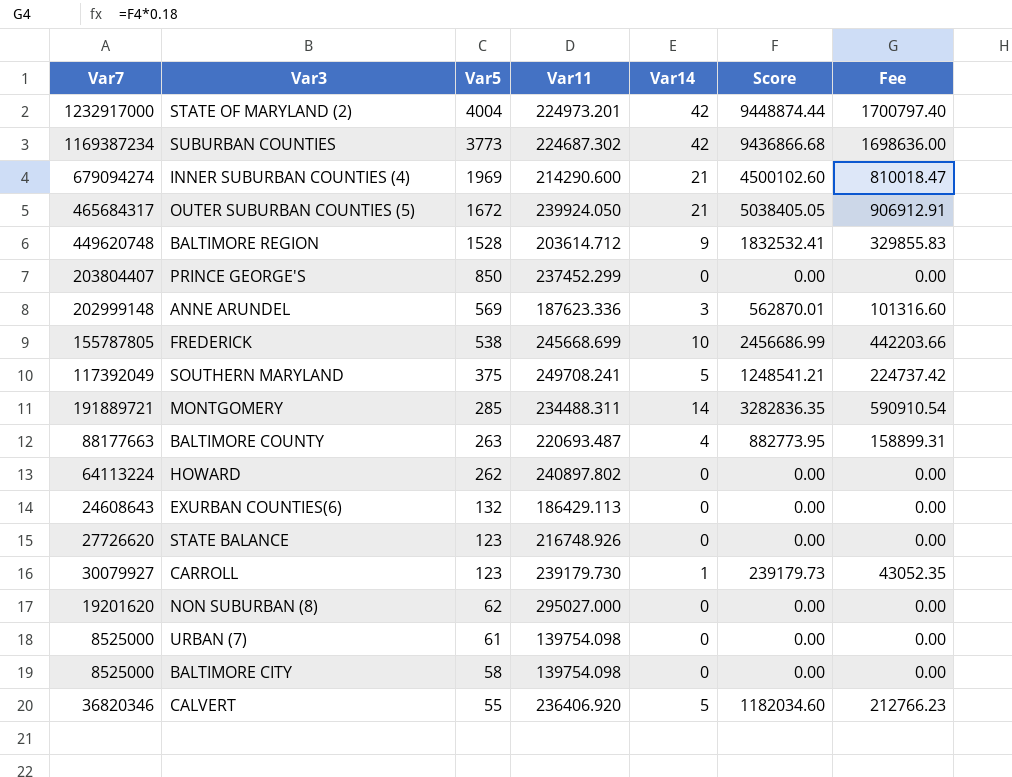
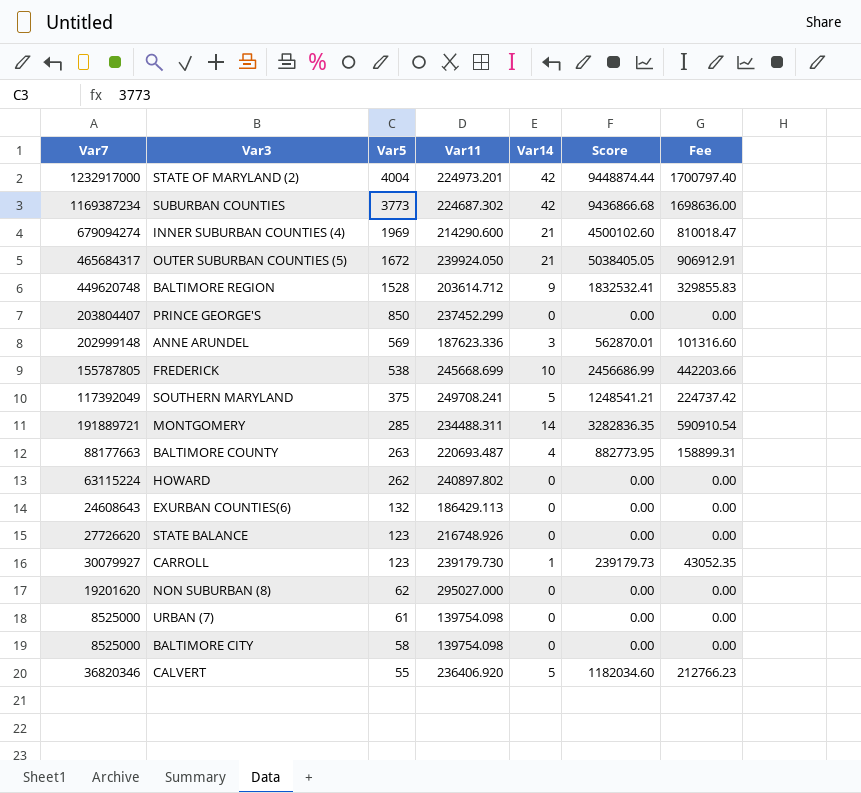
HOWARD | Var7: 64113224 -> 63115224

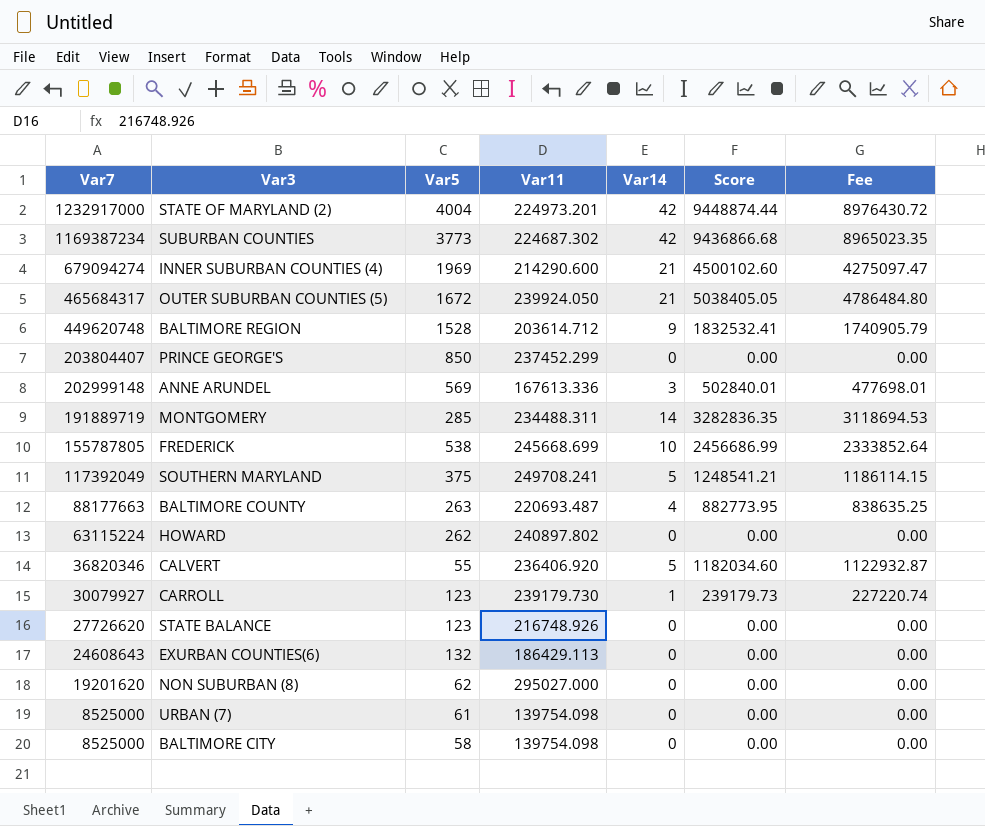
row order: Var5 descending -> Var7 descending
column Fee | formula: [Score] * 0.18 -> [Score] * 0.95
ANNE ARUNDEL | Var11: 187623.336 -> 167613.336
ANNE ARUNDEL | Score: 562870.01 -> 502840.01
MONTGOMERY | Var7: 191889721 -> 191889719

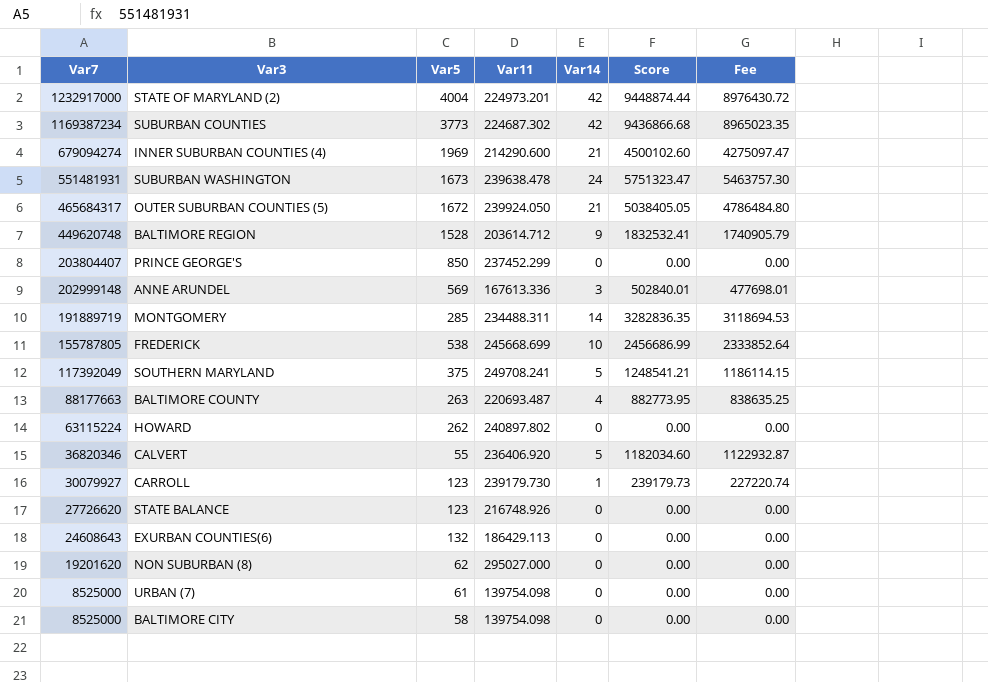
row SUBURBAN WASHINGTON: none -> 551481931 | 1673 | 239638.478 | 24 | 5751323.47 | 5463757.30

